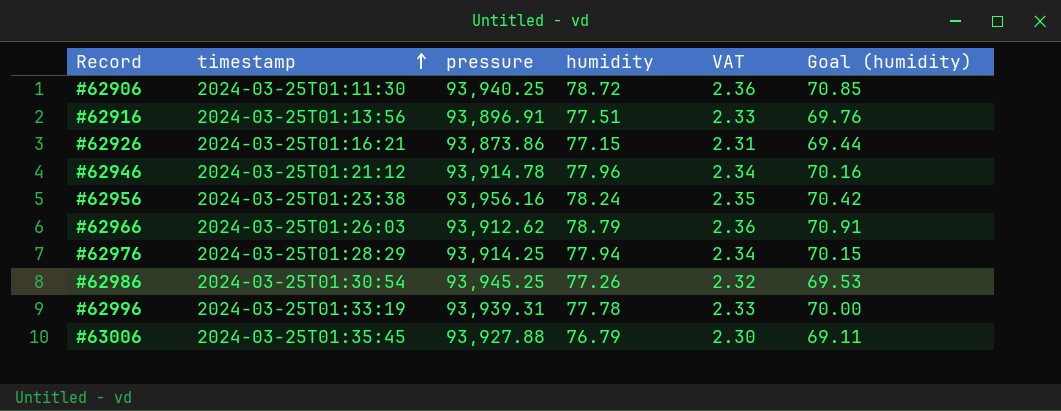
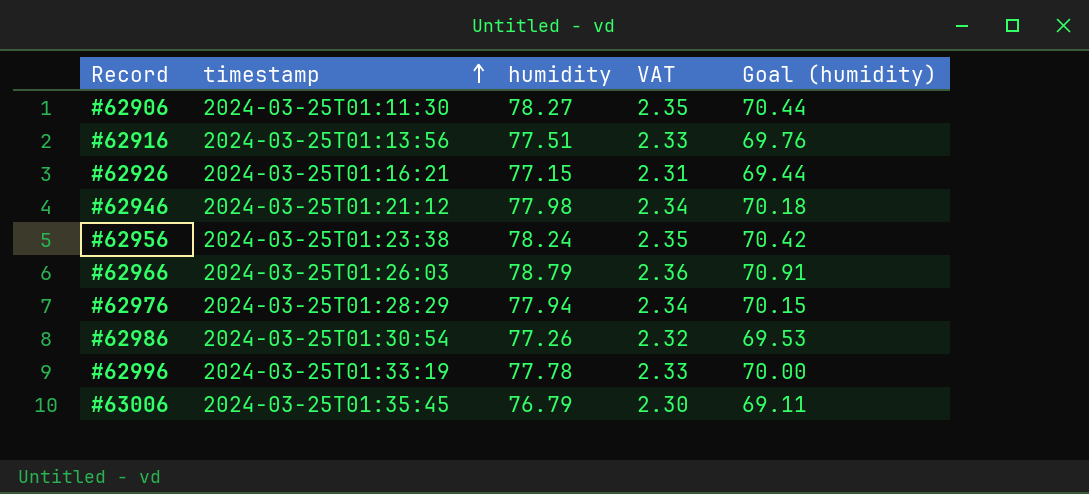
column pressure | position: 3 -> none
#62906 | humidity: 78.72 -> 78.27
#62906 | VAT: 2.36 -> 2.35
#62906 | Goal (humidity): 70.85 -> 70.44
#62946 | humidity: 77.96 -> 77.98
#62946 | Goal (humidity): 70.16 -> 70.18

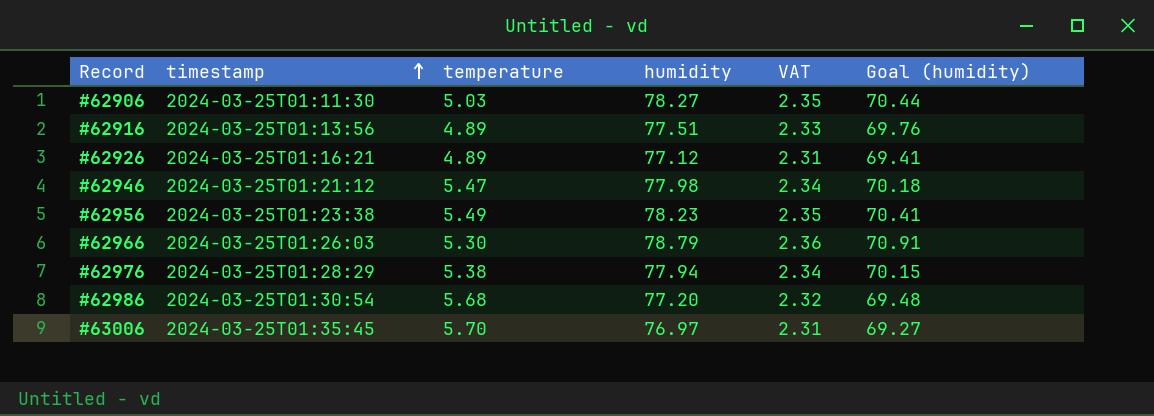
column temperature | position: none -> 3
row #62996: 2024-03-25T01:33:19 | 77.78 | 2.33 | 70.00 -> none
#62926 | humidity: 77.15 -> 77.12
#62926 | Goal (humidity): 69.44 -> 69.41
#62956 | humidity: 78.24 -> 78.23
#62956 | Goal (humidity): 70.42 -> 70.41
#62986 | humidity: 77.26 -> 77.20
#62986 | Goal (humidity): 69.53 -> 69.48
#63006 | humidity: 76.79 -> 76.97
#63006 | VAT: 2.30 -> 2.31
#63006 | Goal (humidity): 69.11 -> 69.27

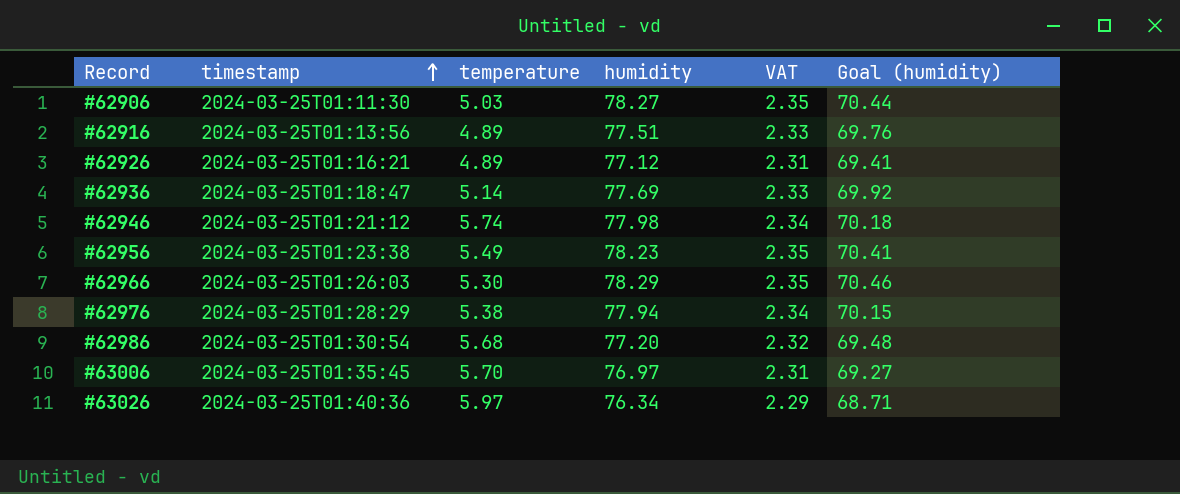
row #62936: none -> 2024-03-25T01:18:47 | 5.14 | 77.69 | 2.33 | 69.92
#62946 | temperature: 5.47 -> 5.74
#62966 | humidity: 78.79 -> 78.29
#62966 | VAT: 2.36 -> 2.35
#62966 | Goal (humidity): 70.91 -> 70.46
row #63026: none -> 2024-03-25T01:40:36 | 5.97 | 76.34 | 2.29 | 68.71

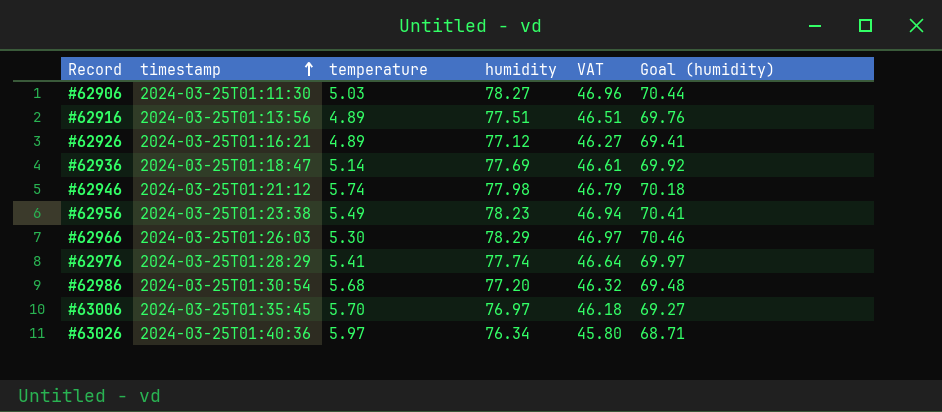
column VAT | formula: [humidity] * 0.03 -> [humidity] * 0.6
#62976 | temperature: 5.38 -> 5.41
#62976 | humidity: 77.94 -> 77.74
#62976 | Goal (humidity): 70.15 -> 69.97

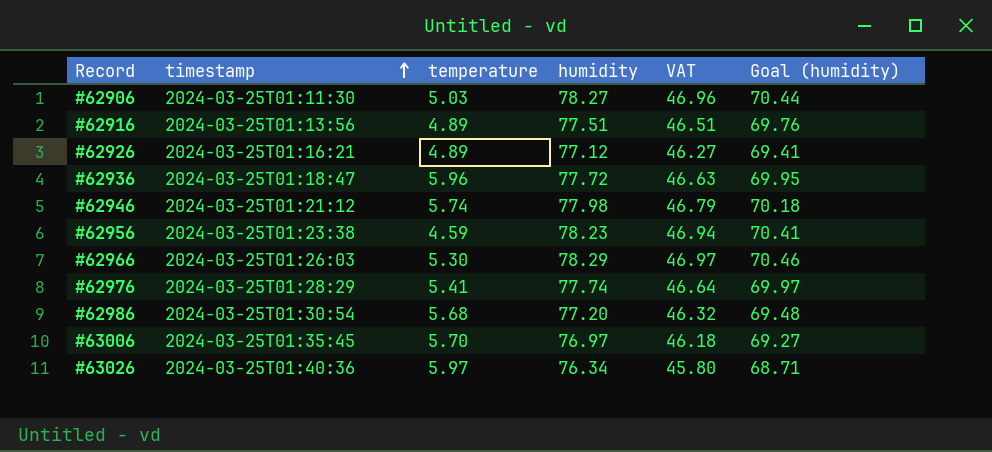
#62936 | temperature: 5.14 -> 5.96
#62936 | humidity: 77.69 -> 77.72
#62936 | VAT: 46.61 -> 46.63
#62936 | Goal (humidity): 69.92 -> 69.95
#62956 | temperature: 5.49 -> 4.59

